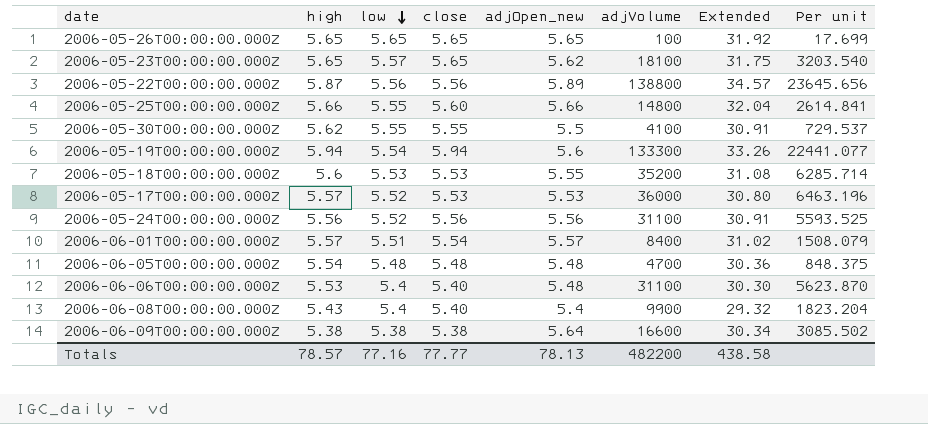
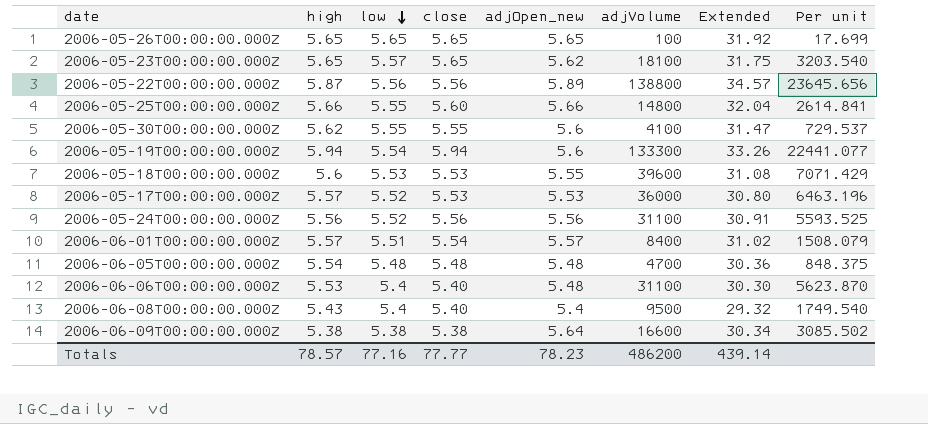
2006-05-30T00:00:00.000Z | adjOpen_new: 5.5 -> 5.6
2006-05-30T00:00:00.000Z | Extended: 30.91 -> 31.47
2006-05-18T00:00:00.000Z | adjVolume: 35200 -> 39600
2006-05-18T00:00:00.000Z | Per unit: 6285.714 -> 7071.429
2006-06-08T00:00:00.000Z | adjVolume: 9900 -> 9500
2006-06-08T00:00:00.000Z | Per unit: 1823.204 -> 1749.540
Totals | adjOpen_new: 78.13 -> 78.23
Totals | adjVolume: 482200 -> 486200
Totals | Extended: 438.58 -> 439.14

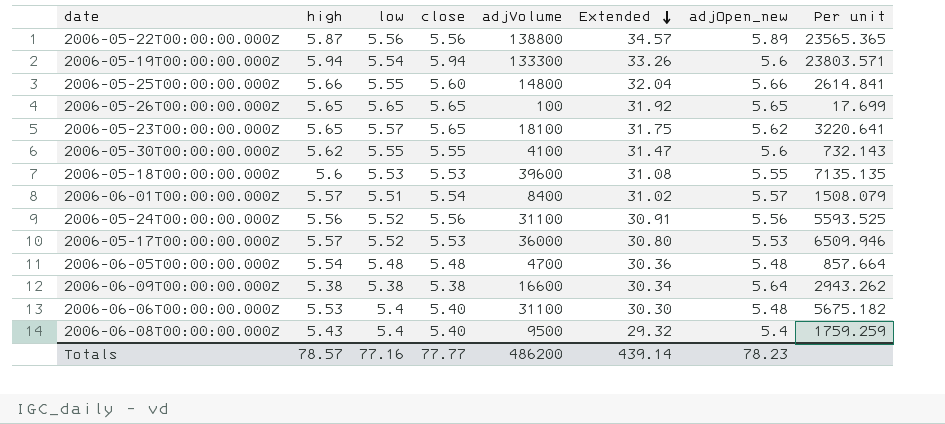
row order: low descending -> Extended descending
column adjOpen_new | position: 5 -> 7
column Per unit | formula: [adjVolume] / [high] -> [adjVolume] / [adjOpen_new]

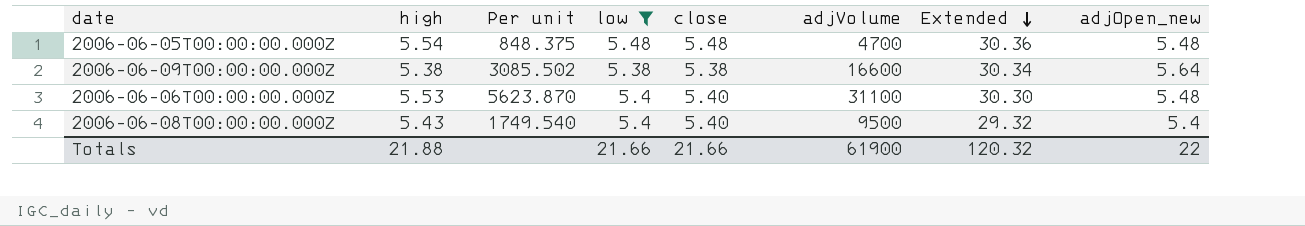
filter: none -> low <= 5.48
column Per unit | formula: [adjVolume] / [adjOpen_new] -> [adjVolume] / [high]
column Per unit | position: 8 -> 3
Totals | high: 78.57 -> 21.88
Totals | low: 77.16 -> 21.66
Totals | close: 77.77 -> 21.66
Totals | adjVolume: 486200 -> 61900
Totals | Extended: 439.14 -> 120.32
Totals | adjOpen_new: 78.23 -> 22

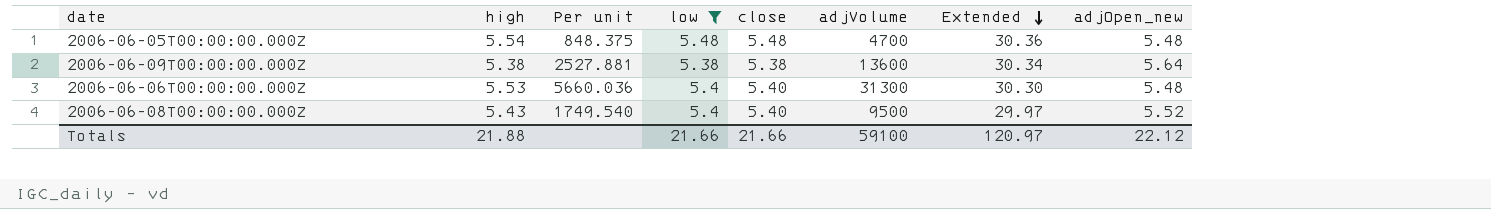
2006-06-09T00:00:00.000Z | Per unit: 3085.502 -> 2527.881
2006-06-09T00:00:00.000Z | adjVolume: 16600 -> 13600
2006-06-06T00:00:00.000Z | Per unit: 5623.870 -> 5660.036
2006-06-06T00:00:00.000Z | adjVolume: 31100 -> 31300
2006-06-08T00:00:00.000Z | Extended: 29.32 -> 29.97
2006-06-08T00:00:00.000Z | adjOpen_new: 5.4 -> 5.52
Totals | adjVolume: 61900 -> 59100
Totals | Extended: 120.32 -> 120.97
Totals | adjOpen_new: 22 -> 22.12

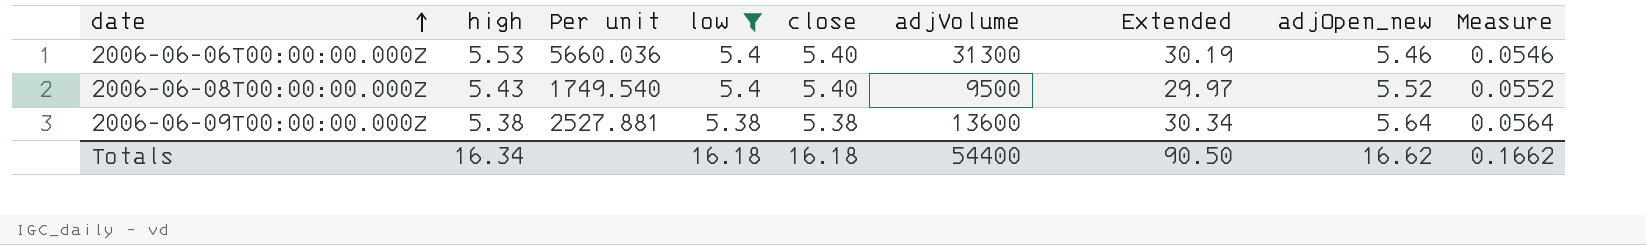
row order: Extended descending -> date ascending
column Measure | formula: none -> [adjOpen_new] * 0.01
row 2006-06-05T00:00:00.000Z: 5.54 | 848.375 | 5.48 | 5.48 | 4700 | 30.36 | 5.48 -> none
2006-06-06T00:00:00.000Z | Extended: 30.30 -> 30.19
2006-06-06T00:00:00.000Z | adjOpen_new: 5.48 -> 5.46
Totals | high: 21.88 -> 16.34
Totals | low: 21.66 -> 16.18
Totals | close: 21.66 -> 16.18
Totals | adjVolume: 59100 -> 54400
Totals | Extended: 120.97 -> 90.50
Totals | adjOpen_new: 22.12 -> 16.62

